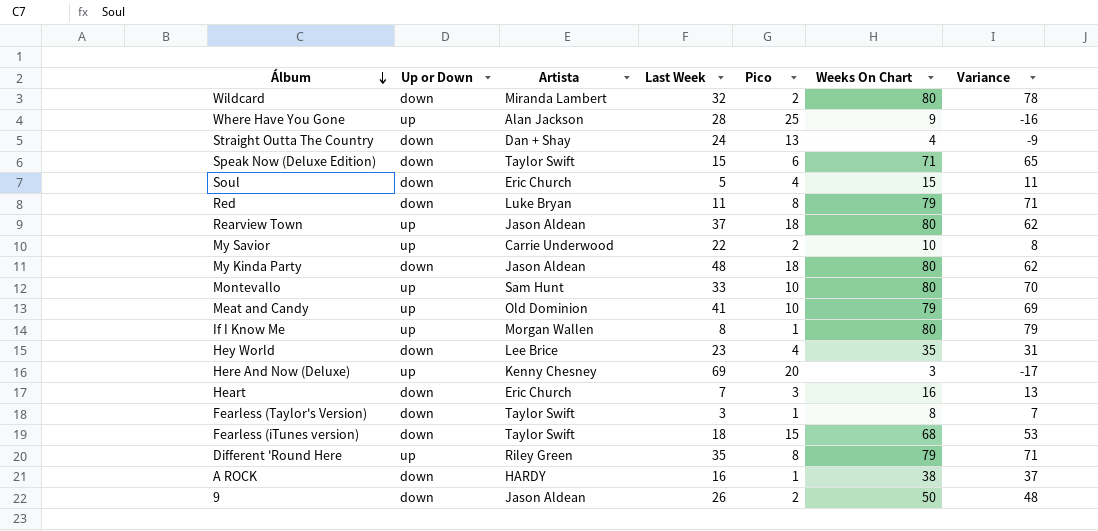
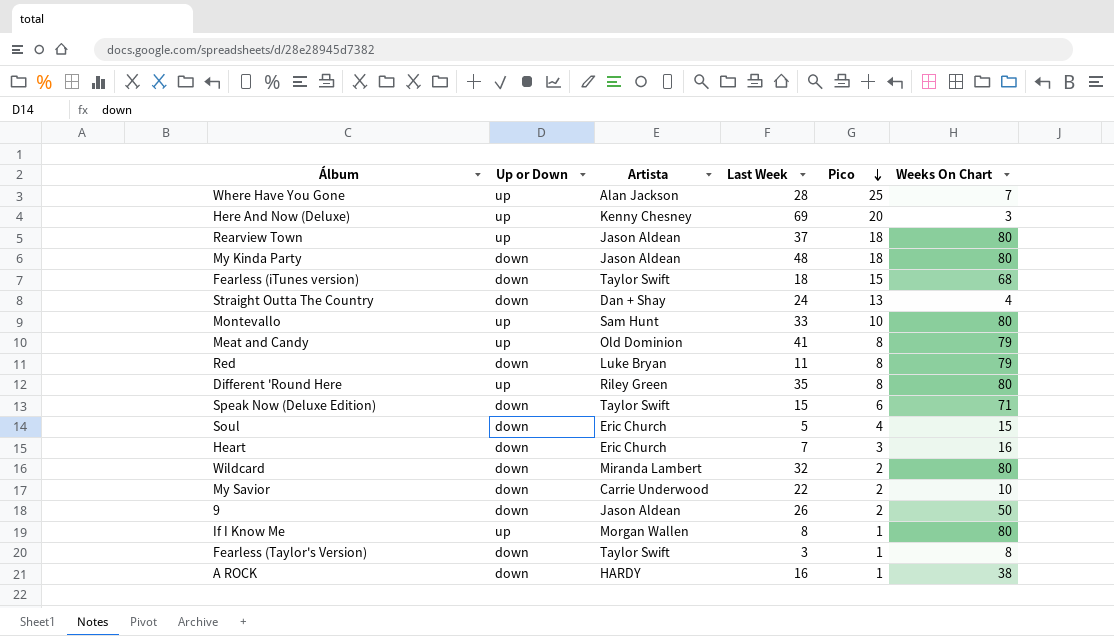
row order: Álbum descending -> Pico descending
column Variance | formula: [Weeks On Chart] - [Pico] -> none
row Hey World: down | Lee Brice | 23 | 4 | 35 | 31 -> none
Where Have You Gone | Weeks On Chart: 9 -> 7
Meat and Candy | Pico: 10 -> 8
Different 'Round Here | Weeks On Chart: 79 -> 80
My Savior | Up or Down: up -> down

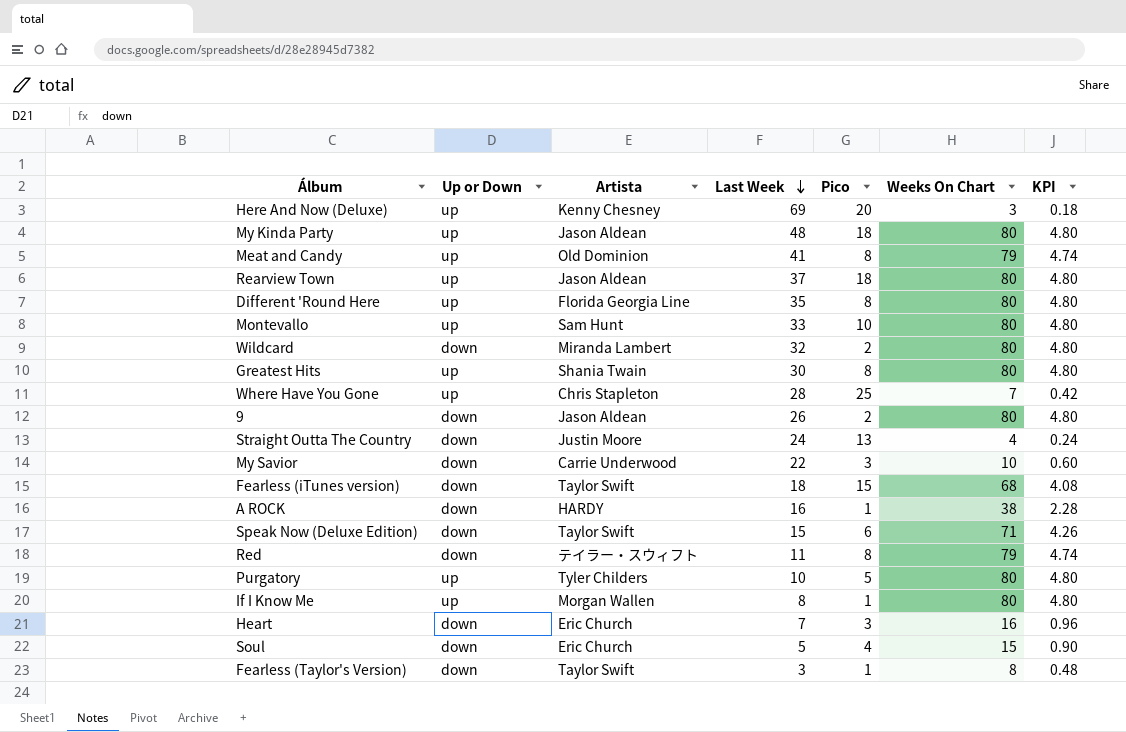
row order: Pico descending -> Last Week descending
column KPI | formula: none -> [Weeks On Chart] * 0.06
My Kinda Party | Up or Down: down -> up
Different 'Round Here | Artista: Riley Green -> Florida Georgia Line
row Greatest Hits: none -> up | Shania Twain | 30 | 8 | 80 | 4.80
Where Have You Gone | Artista: Alan Jackson -> Chris Stapleton
9 | Weeks On Chart: 50 -> 80
Straight Outta The Country | Artista: Dan + Shay -> Justin Moore
My Savior | Pico: 2 -> 3
Red | Artista: Luke Bryan -> テイラー・スウィフト
row Purgatory: none -> up | Tyler Childers | 10 | 5 | 80 | 4.80

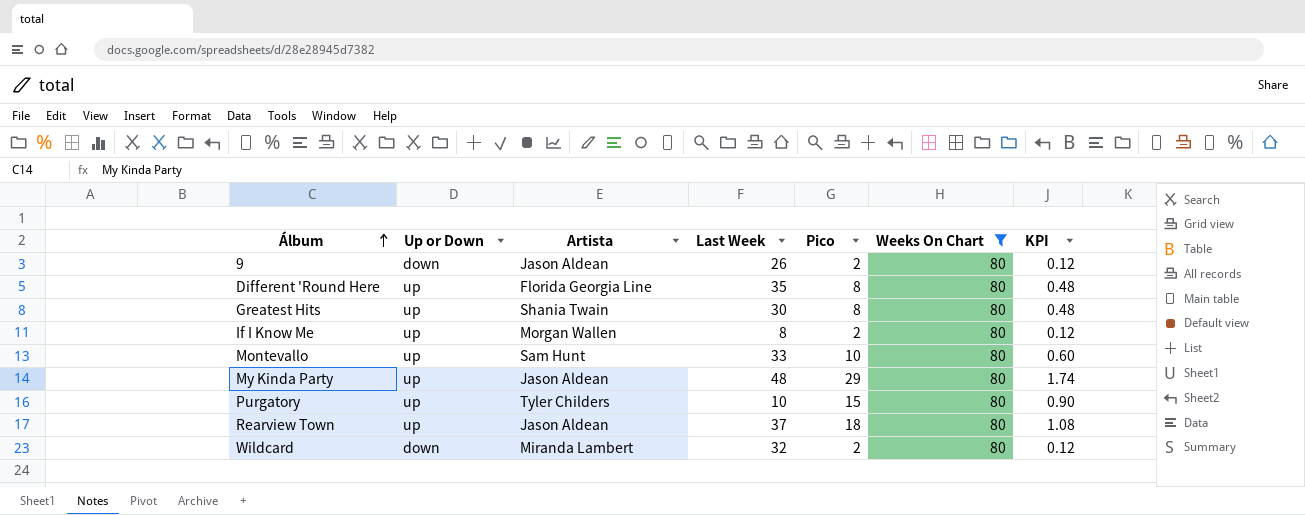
filter: none -> Weeks On Chart = 80
row order: Last Week descending -> Álbum ascending
column KPI | formula: [Weeks On Chart] * 0.06 -> [Pico] * 0.06
If I Know Me | Pico: 1 -> 2
My Kinda Party | Pico: 18 -> 29
Purgatory | Pico: 5 -> 15

